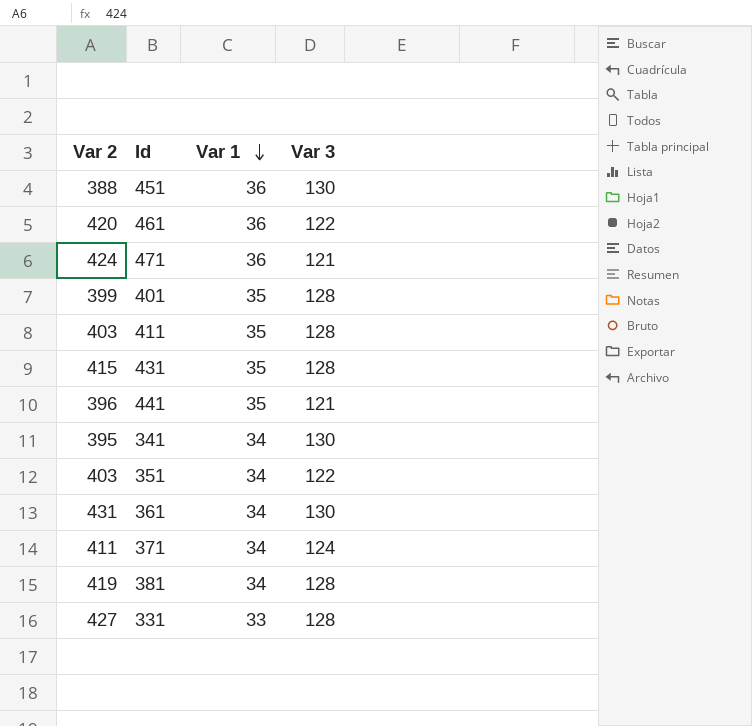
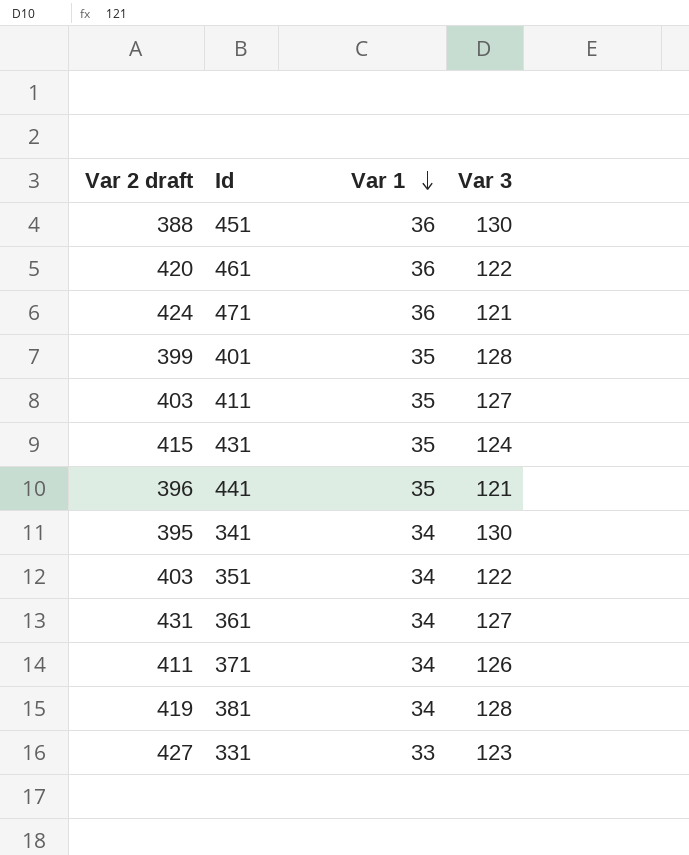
column name: Var 2 -> Var 2 draft
411 | Var 3: 128 -> 127
431 | Var 3: 128 -> 124
361 | Var 3: 130 -> 127
371 | Var 3: 124 -> 126
331 | Var 3: 128 -> 123

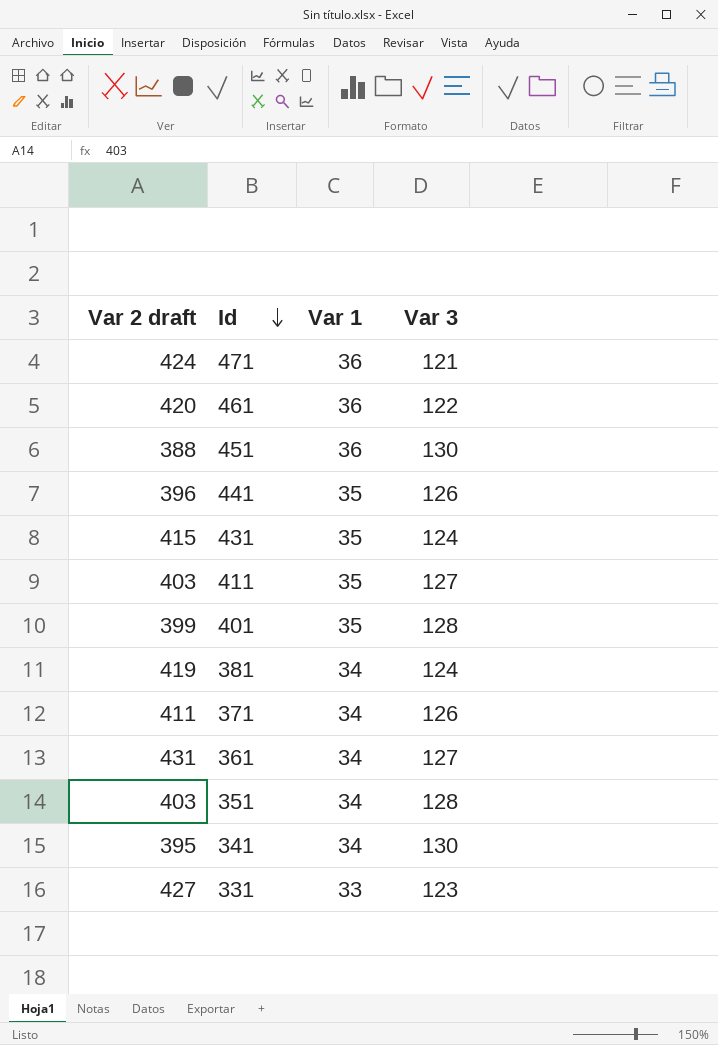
row order: Var 1 descending -> Id descending
441 | Var 3: 121 -> 126
381 | Var 3: 128 -> 124
351 | Var 3: 122 -> 128

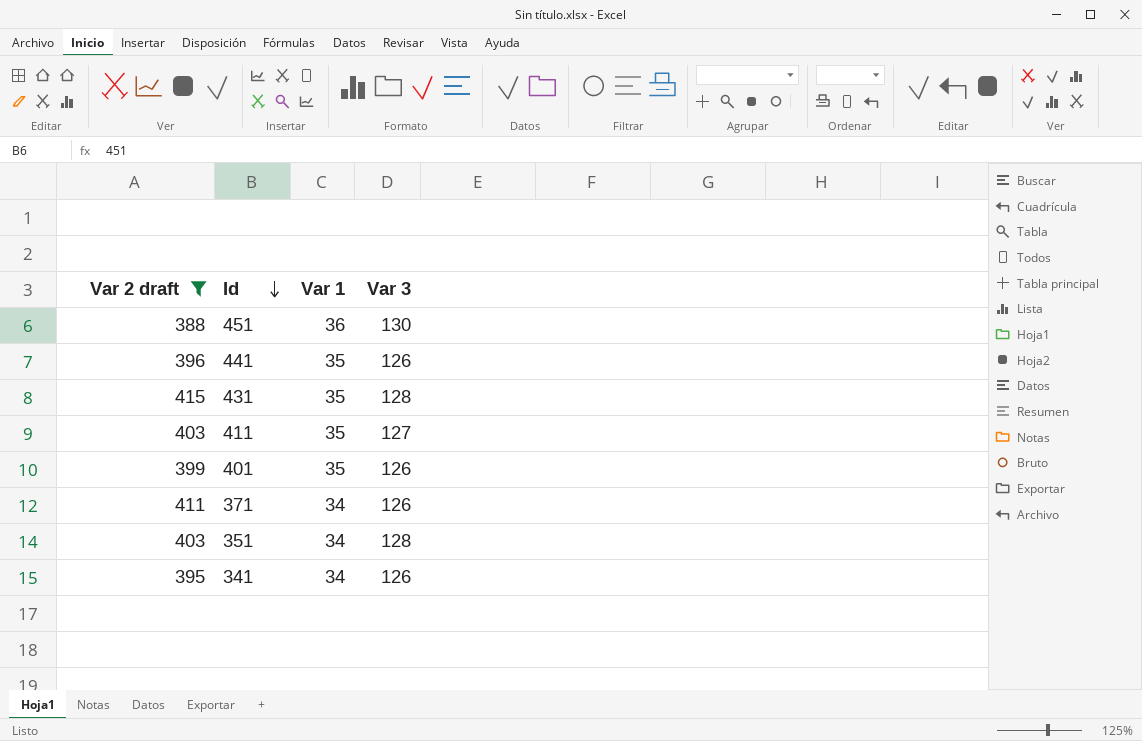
filter: none -> Var 2 draft <= 415
431 | Var 3: 124 -> 128
401 | Var 3: 128 -> 126
341 | Var 3: 130 -> 126

